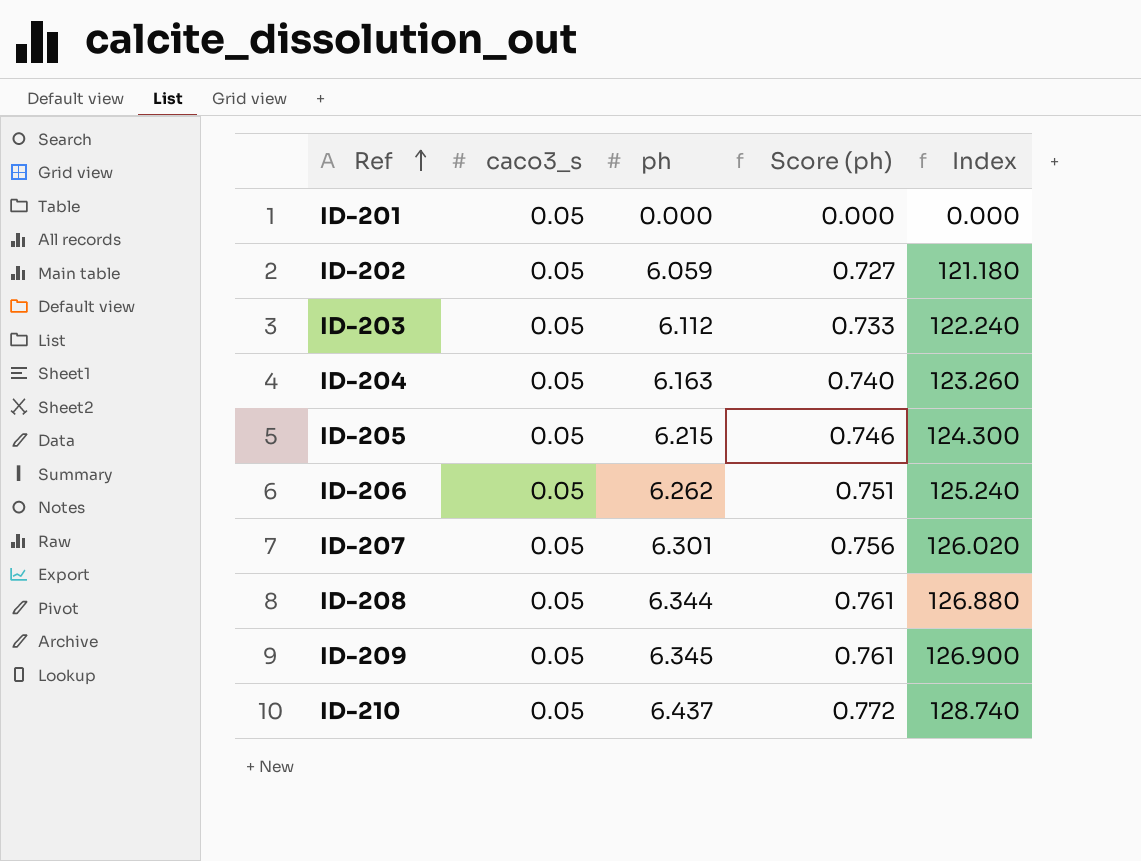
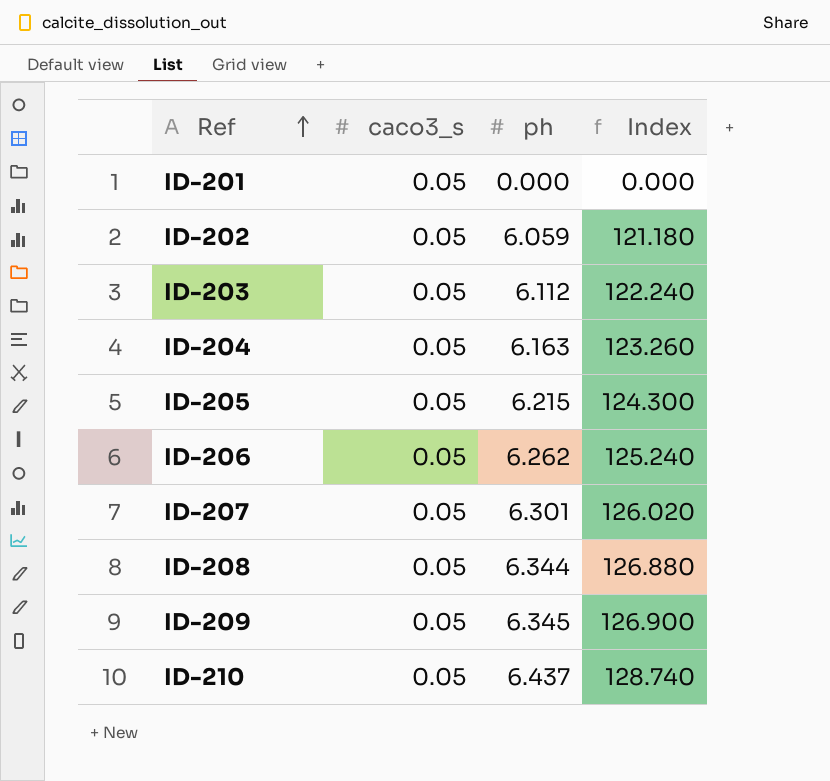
column Score (ph) | formula: [ph] * 0.12 -> none

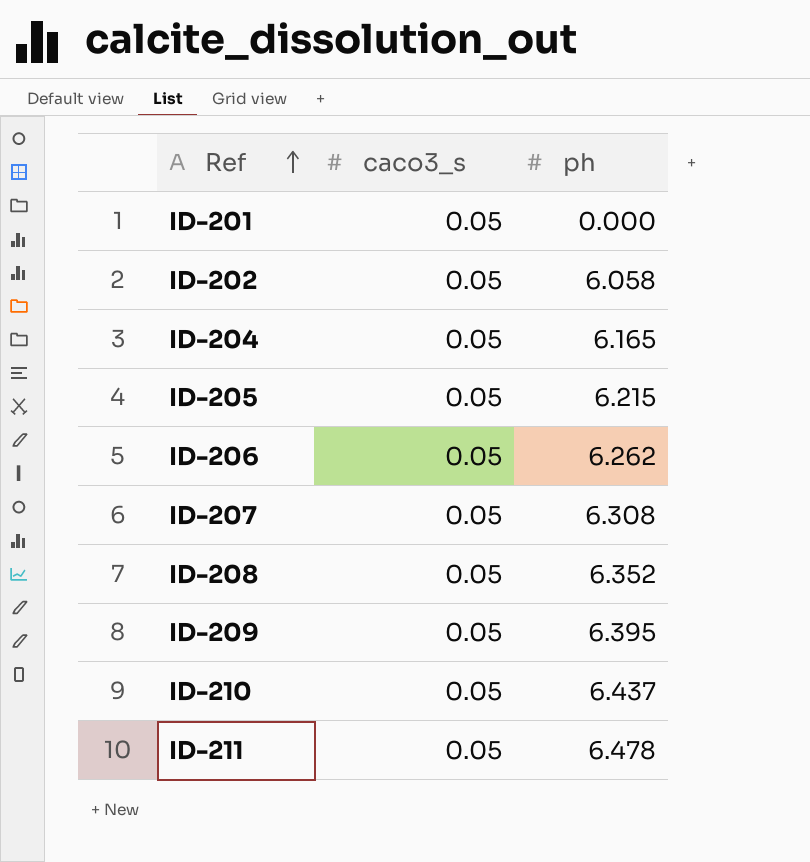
column Index | formula: [ph] / [caco3_s] -> none
row ID-203: 0.05 | 6.112 | 122.240 -> none
ID-202 | ph: 6.059 -> 6.058
ID-204 | ph: 6.163 -> 6.165
ID-207 | ph: 6.301 -> 6.308
ID-208 | ph: 6.344 -> 6.352
ID-209 | ph: 6.345 -> 6.395
row ID-211: none -> 0.05 | 6.478

